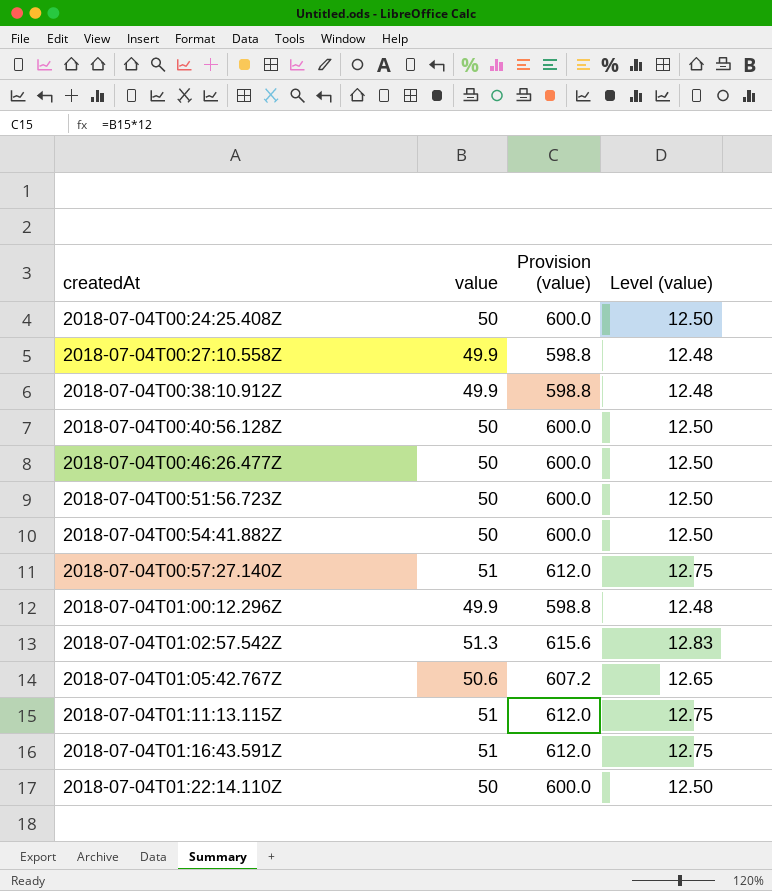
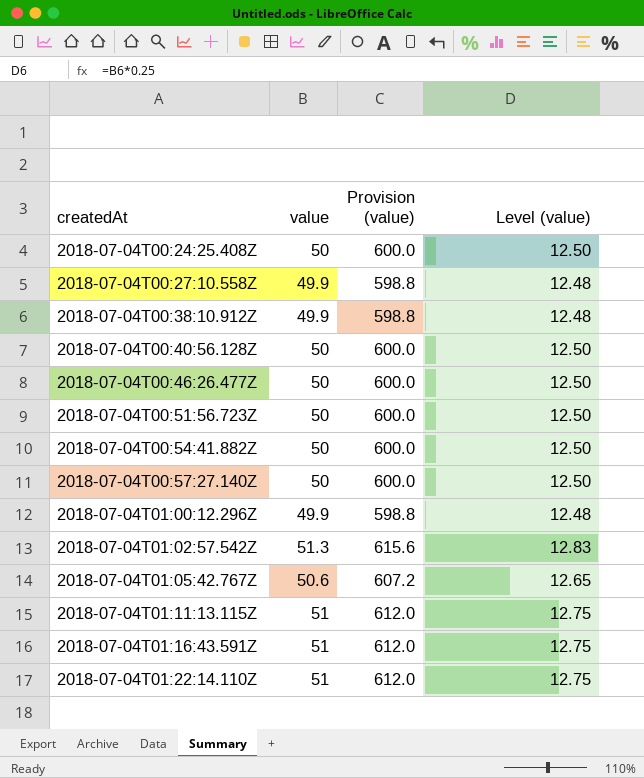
2018-07-04T00:57:27.140Z | value: 51 -> 50
2018-07-04T00:57:27.140Z | Provision (value): 612.0 -> 600.0
2018-07-04T00:57:27.140Z | Level (value): 12.75 -> 12.50
2018-07-04T01:22:14.110Z | value: 50 -> 51
2018-07-04T01:22:14.110Z | Provision (value): 600.0 -> 612.0
2018-07-04T01:22:14.110Z | Level (value): 12.50 -> 12.75

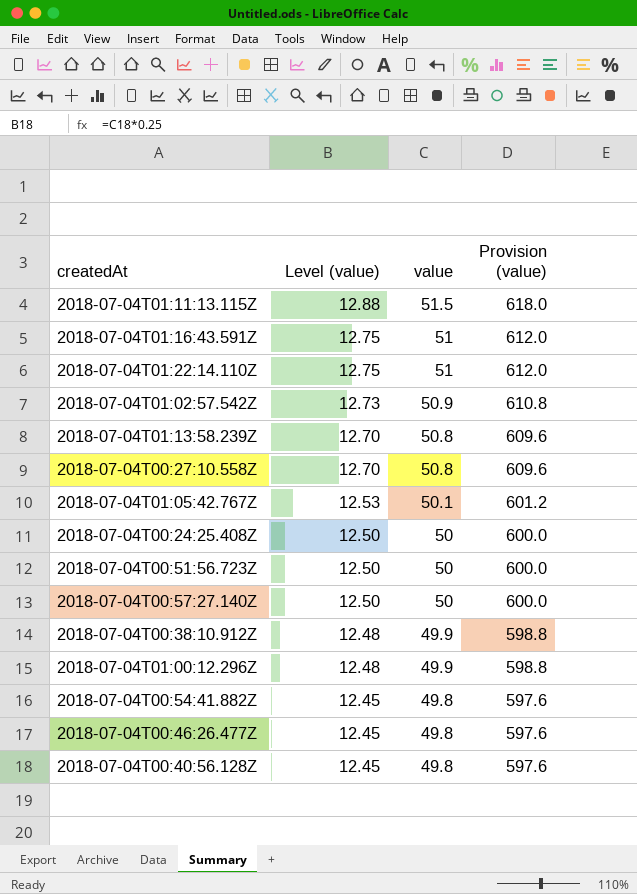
row order: createdAt ascending -> Level (value) descending
column Level (value) | position: 4 -> 2
2018-07-04T01:11:13.115Z | Level (value): 12.75 -> 12.88
2018-07-04T01:11:13.115Z | value: 51 -> 51.5
2018-07-04T01:11:13.115Z | Provision (value): 612.0 -> 618.0
2018-07-04T01:02:57.542Z | Level (value): 12.83 -> 12.73
2018-07-04T01:02:57.542Z | value: 51.3 -> 50.9
2018-07-04T01:02:57.542Z | Provision (value): 615.6 -> 610.8
row 2018-07-04T01:13:58.239Z: none -> 12.70 | 50.8 | 609.6
2018-07-04T00:27:10.558Z | Level (value): 12.48 -> 12.70
2018-07-04T00:27:10.558Z | value: 49.9 -> 50.8
2018-07-04T00:27:10.558Z | Provision (value): 598.8 -> 609.6
2018-07-04T01:05:42.767Z | Level (value): 12.65 -> 12.53
2018-07-04T01:05:42.767Z | value: 50.6 -> 50.1
2018-07-04T01:05:42.767Z | Provision (value): 607.2 -> 601.2
2018-07-04T00:54:41.882Z | Level (value): 12.50 -> 12.45
2018-07-04T00:54:41.882Z | value: 50 -> 49.8
2018-07-04T00:54:41.882Z | Provision (value): 600.0 -> 597.6
2018-07-04T00:46:26.477Z | Level (value): 12.50 -> 12.45
2018-07-04T00:46:26.477Z | value: 50 -> 49.8
2018-07-04T00:46:26.477Z | Provision (value): 600.0 -> 597.6
2018-07-04T00:40:56.128Z | Level (value): 12.50 -> 12.45
2018-07-04T00:40:56.128Z | value: 50 -> 49.8
2018-07-04T00:40:56.128Z | Provision (value): 600.0 -> 597.6

